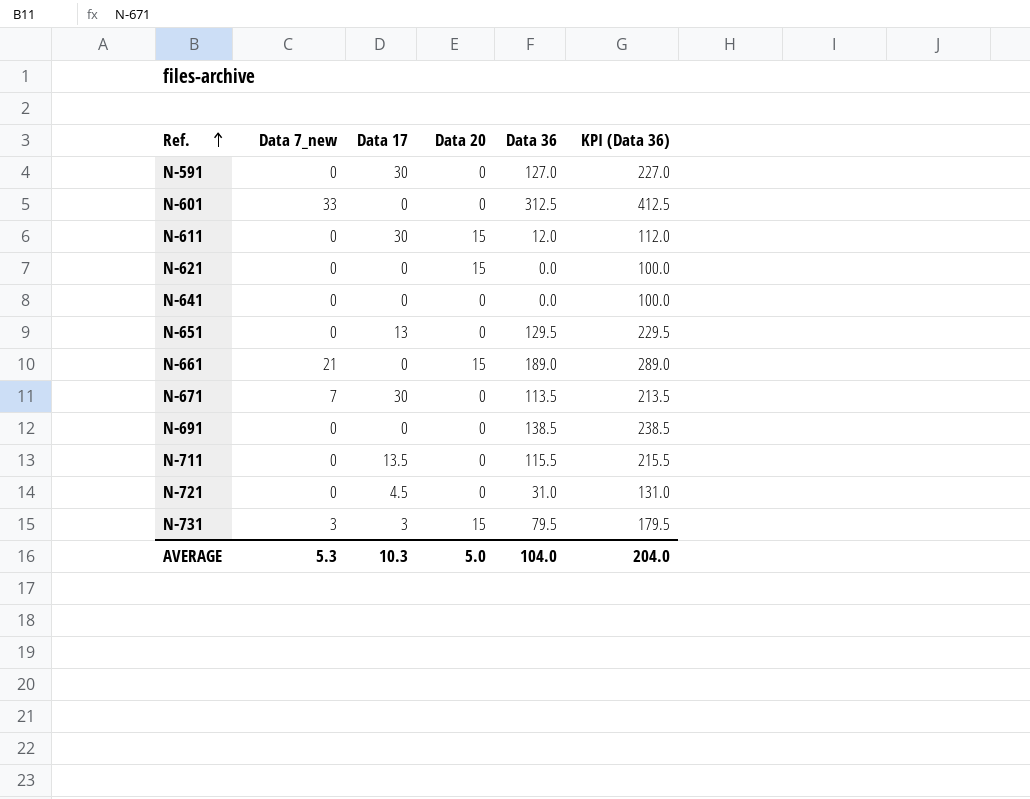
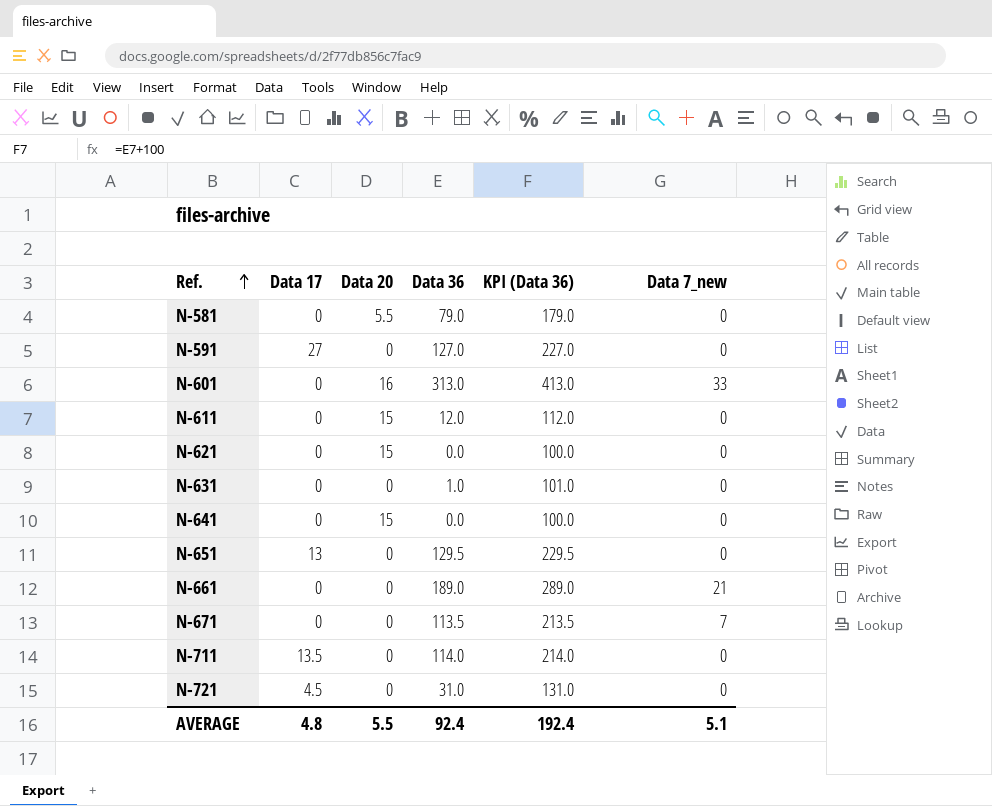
column Data 7_new | position: 2 -> 6
row N-691: 0 | 0 | 0 | 138.5 | 238.5 -> none
row N-731: 3 | 3 | 15 | 79.5 | 179.5 -> none
row N-581: none -> 0 | 5.5 | 79.0 | 179.0 | 0
N-591 | Data 17: 30 -> 27
N-601 | Data 20: 0 -> 16
N-601 | Data 36: 312.5 -> 313.0
N-601 | KPI (Data 36): 412.5 -> 413.0
N-611 | Data 17: 30 -> 0
row N-631: none -> 0 | 0 | 1.0 | 101.0 | 0
N-641 | Data 20: 0 -> 15
N-661 | Data 20: 15 -> 0
N-671 | Data 17: 30 -> 0
N-711 | Data 36: 115.5 -> 114.0
N-711 | KPI (Data 36): 215.5 -> 214.0
AVERAGE | Data 17: 10.3 -> 4.8
AVERAGE | Data 20: 5.0 -> 5.5
AVERAGE | Data 36: 104.0 -> 92.4
AVERAGE | KPI (Data 36): 204.0 -> 192.4
AVERAGE | Data 7_new: 5.3 -> 5.1

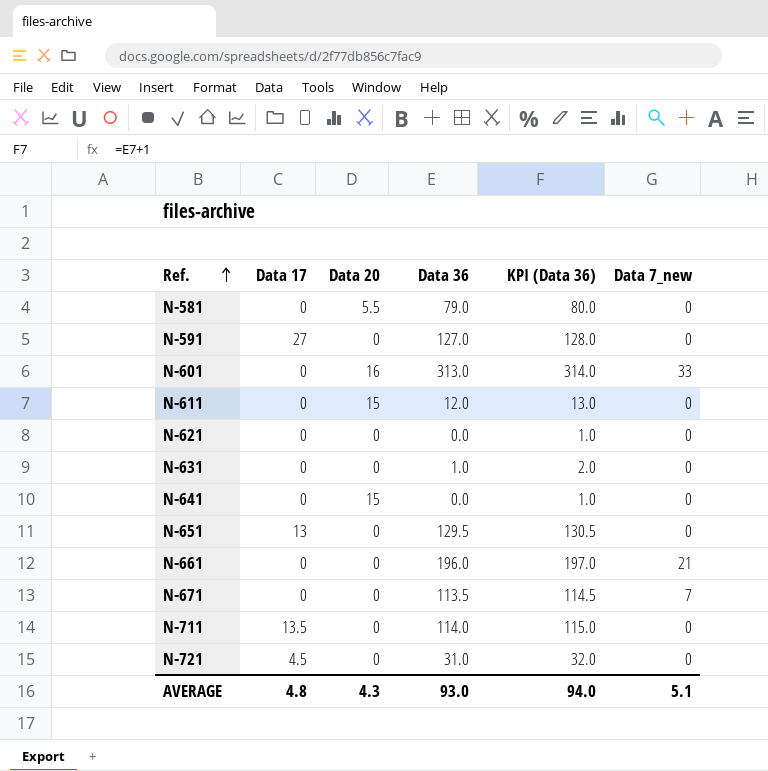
column KPI (Data 36) | formula: [Data 36] + 100 -> [Data 36] + 1
N-621 | Data 20: 15 -> 0
N-661 | Data 36: 189.0 -> 196.0
AVERAGE | Data 20: 5.5 -> 4.3
AVERAGE | Data 36: 92.4 -> 93.0
AVERAGE | KPI (Data 36): 192.4 -> 94.0

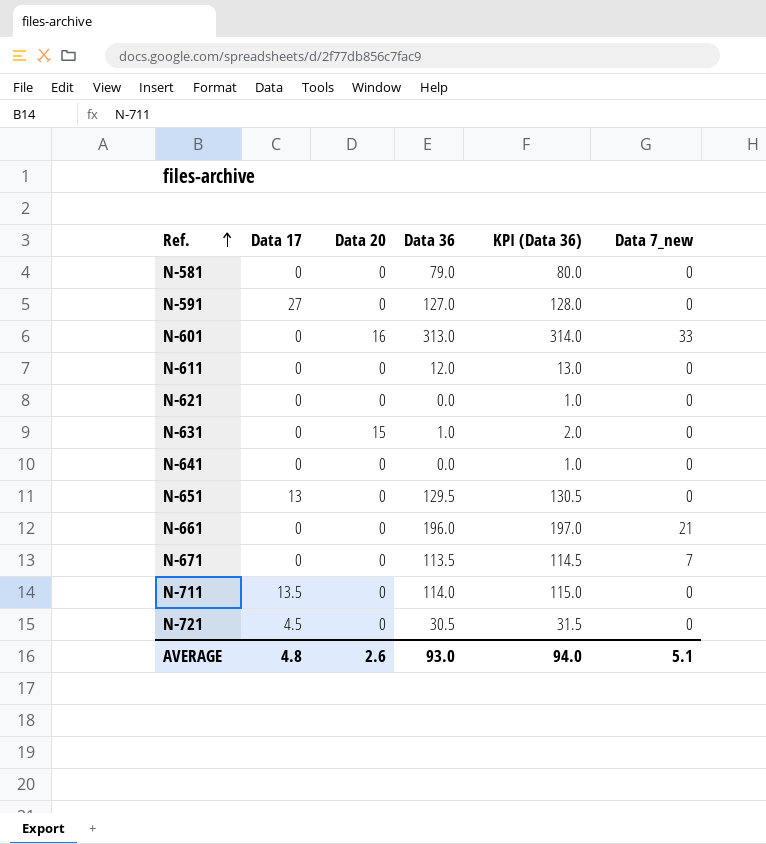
N-581 | Data 20: 5.5 -> 0
N-611 | Data 20: 15 -> 0
N-631 | Data 20: 0 -> 15
N-641 | Data 20: 15 -> 0
N-721 | Data 36: 31.0 -> 30.5
N-721 | KPI (Data 36): 32.0 -> 31.5
AVERAGE | Data 20: 4.3 -> 2.6

